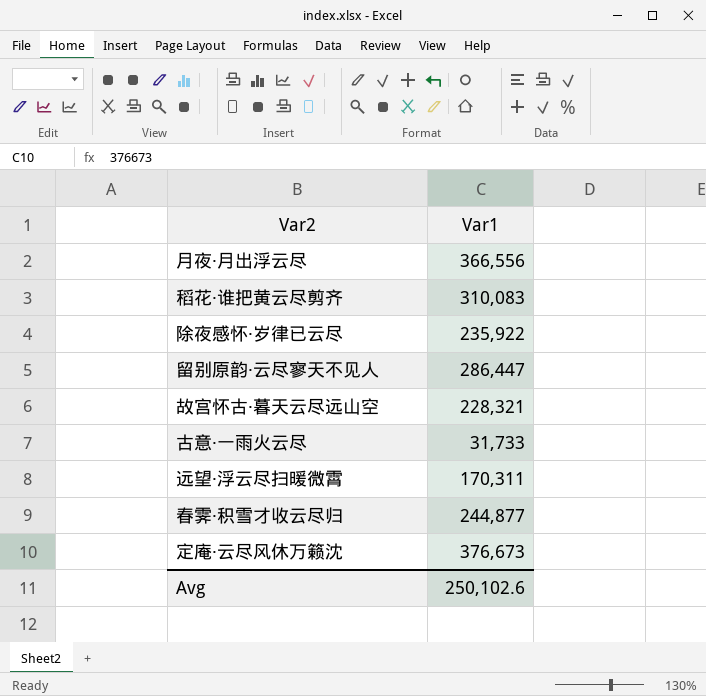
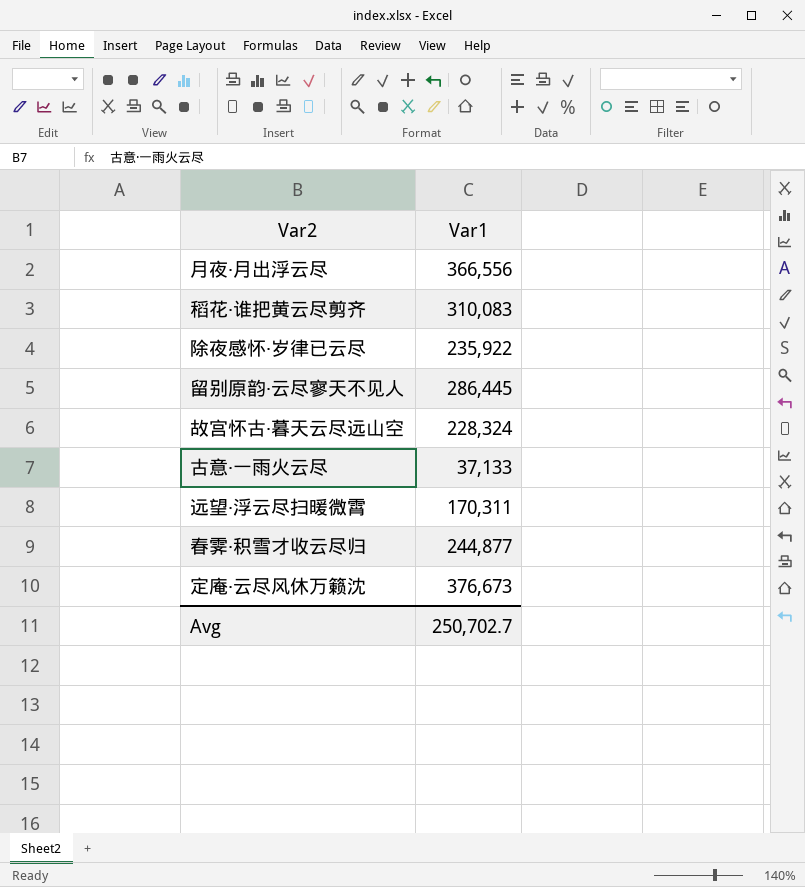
留别原韵·云尽寥天不见人 | Var1: 286,447 -> 286,445
故宫怀古·暮天云尽远山空 | Var1: 228,321 -> 228,324
古意·一雨火云尽 | Var1: 31,733 -> 37,133
Avg | Var1: 250,102.6 -> 250,702.7

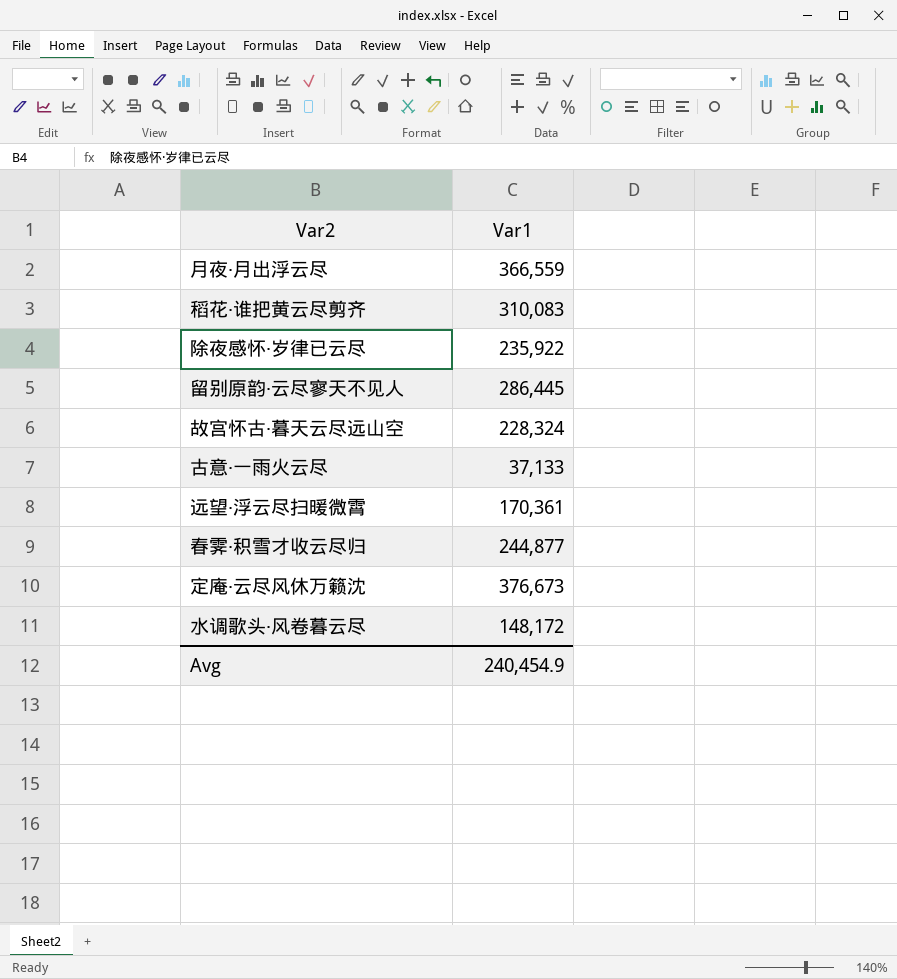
月夜·月出浮云尽 | Var1: 366,556 -> 366,559
远望·浮云尽扫暖微霄 | Var1: 170,311 -> 170,361
row 水调歌头·风卷暮云尽: none -> 148,172
Avg | Var1: 250,702.7 -> 240,454.9

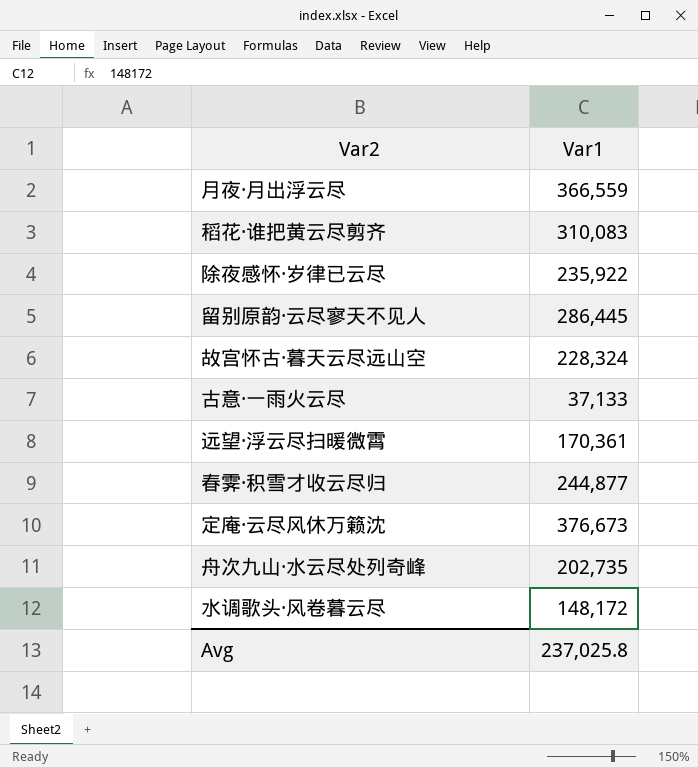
row 舟次九山·水云尽处列奇峰: none -> 202,735
Avg | Var1: 240,454.9 -> 237,025.8

